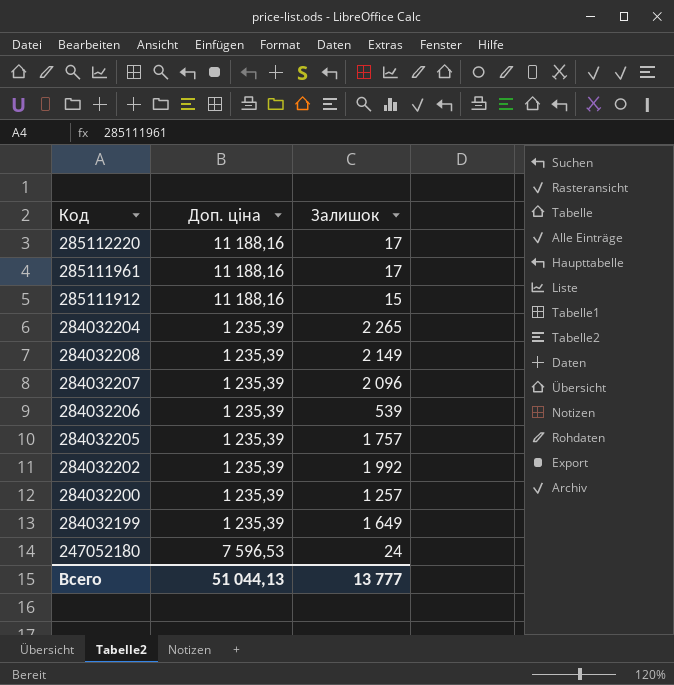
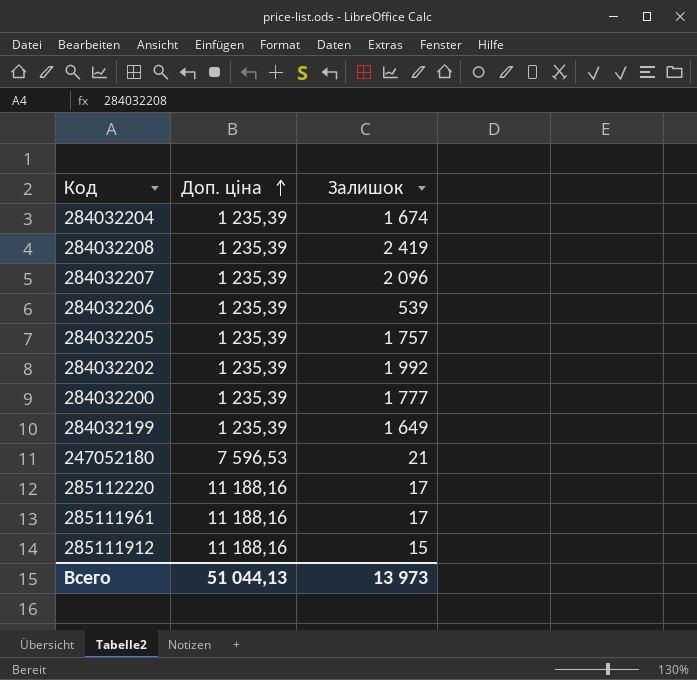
row order: none -> Доп. ціна ascending
284032204 | Залишок: 2 265 -> 1 674
284032208 | Залишок: 2 149 -> 2 419
284032200 | Залишок: 1 257 -> 1 777
247052180 | Залишок: 24 -> 21
Всего | Залишок: 13 777 -> 13 973

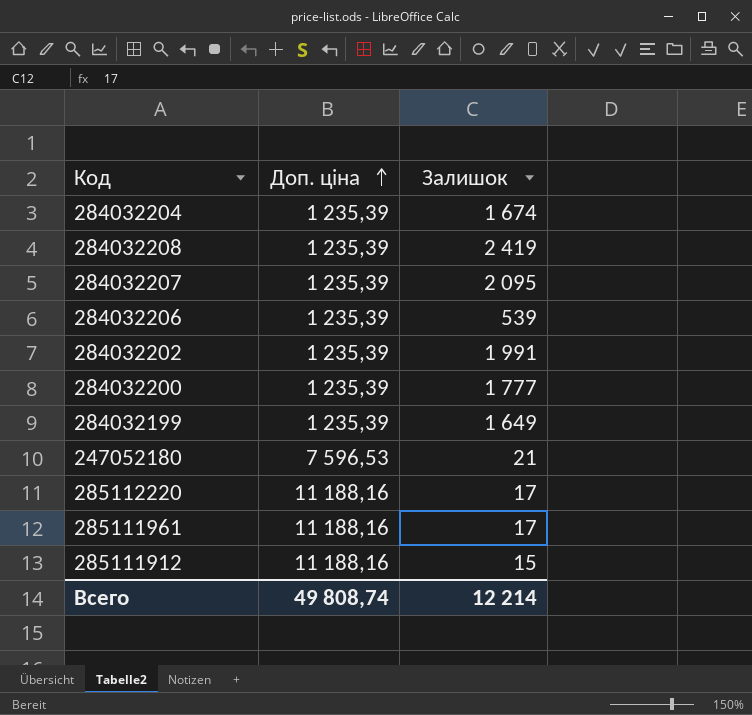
row 284032205: 1 235,39 | 1 757 -> none
284032207 | Залишок: 2 096 -> 2 095
284032202 | Залишок: 1 992 -> 1 991
Всего | Доп. ціна: 51 044,13 -> 49 808,74
Всего | Залишок: 13 973 -> 12 214

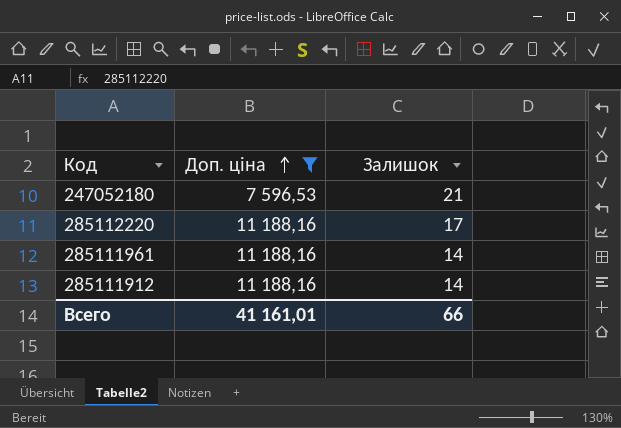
filter: none -> Доп. ціна != 1 235,39
285111961 | Залишок: 17 -> 14
285111912 | Залишок: 15 -> 14
Всего | Доп. ціна: 49 808,74 -> 41 161,01
Всего | Залишок: 12 214 -> 66

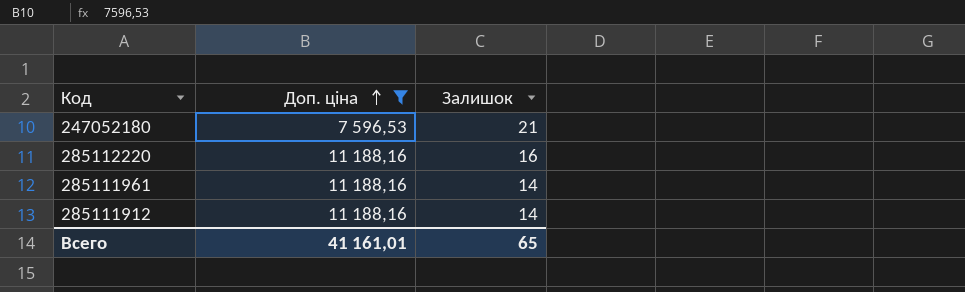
285112220 | Залишок: 17 -> 16
Всего | Залишок: 66 -> 65

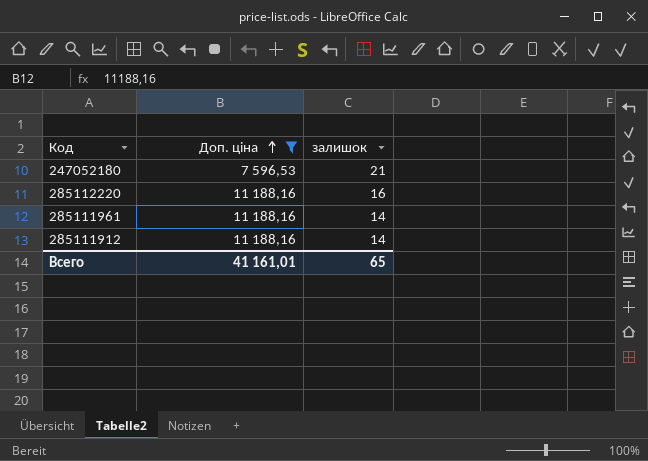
column name: Залишок -> залишок

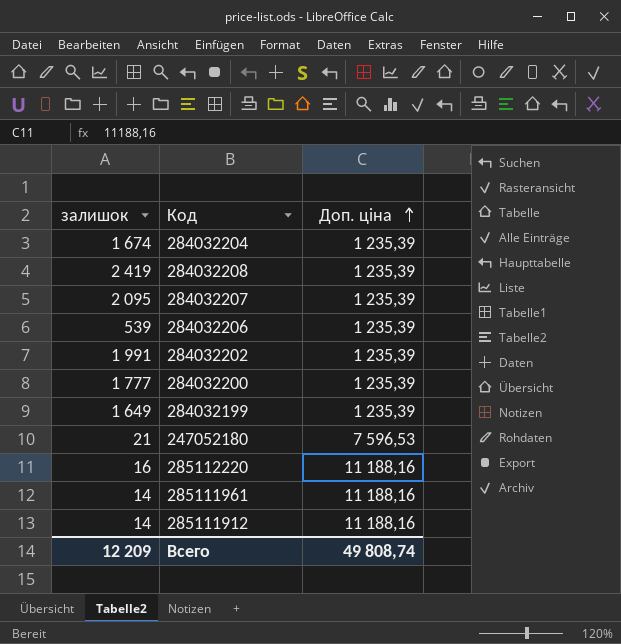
filter: Доп. ціна != 1 235,39 -> none
column залишок | position: 3 -> 1
Всего | залишок: 65 -> 12 209
Всего | Доп. ціна: 41 161,01 -> 49 808,74

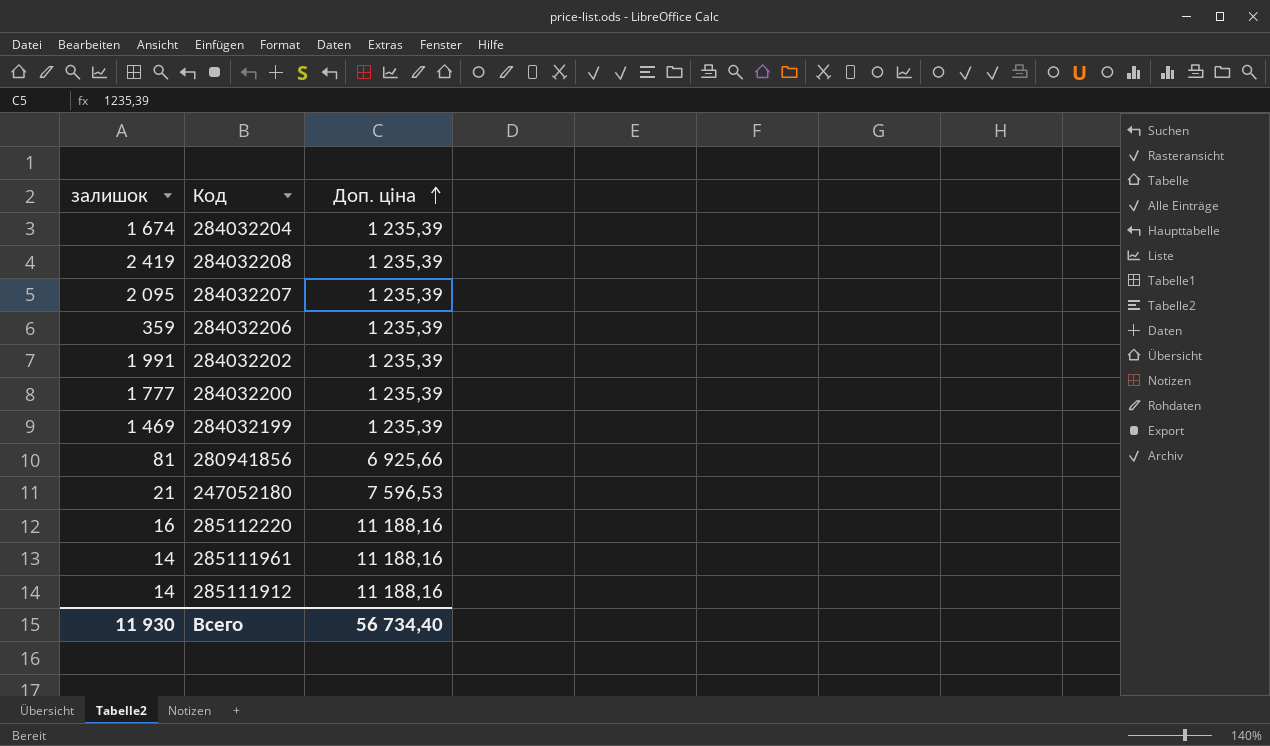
284032206 | залишок: 539 -> 359
284032199 | залишок: 1 649 -> 1 469
row 280941856: none -> 81 | 6 925,66
Всего | залишок: 12 209 -> 11 930
Всего | Доп. ціна: 49 808,74 -> 56 734,40

